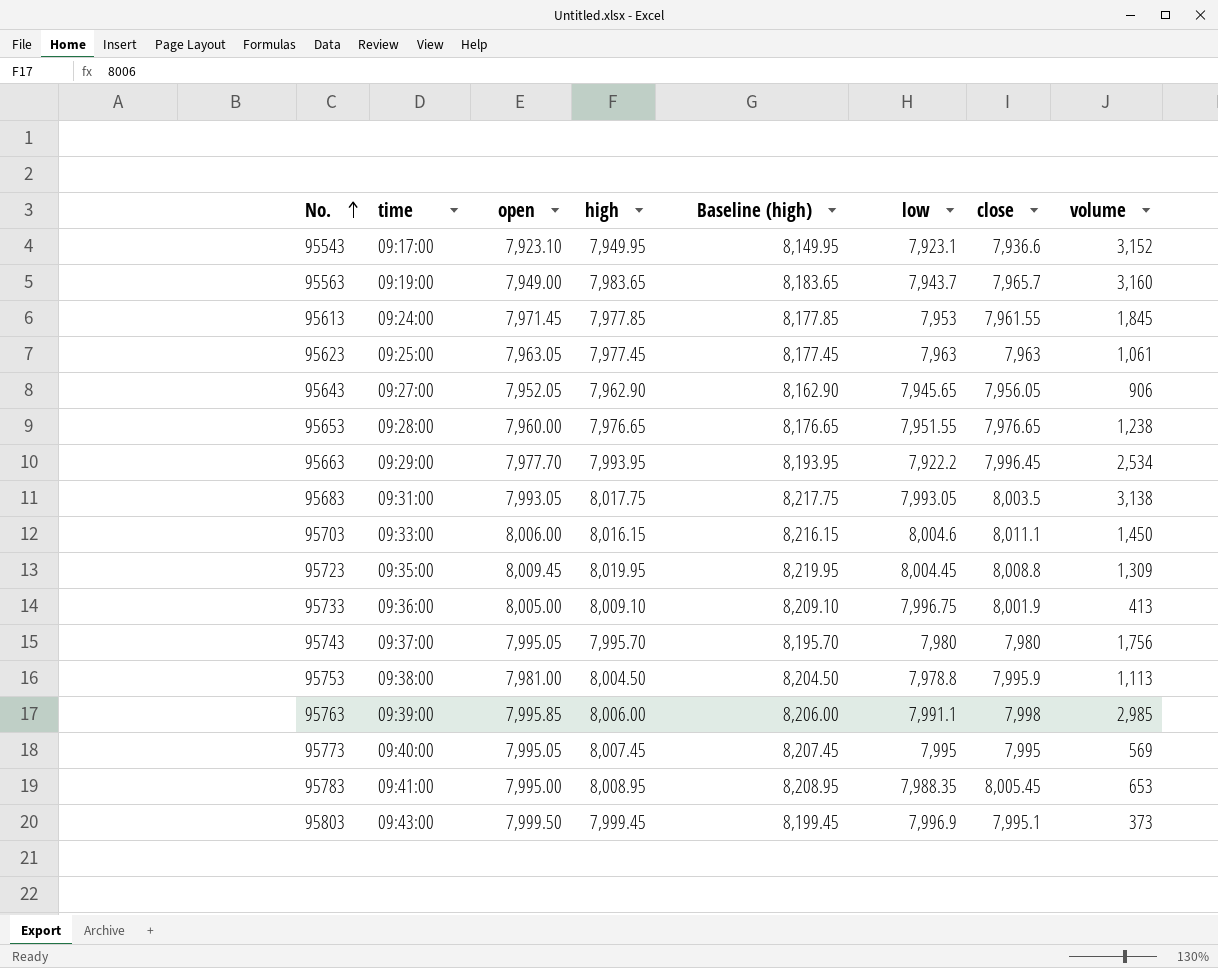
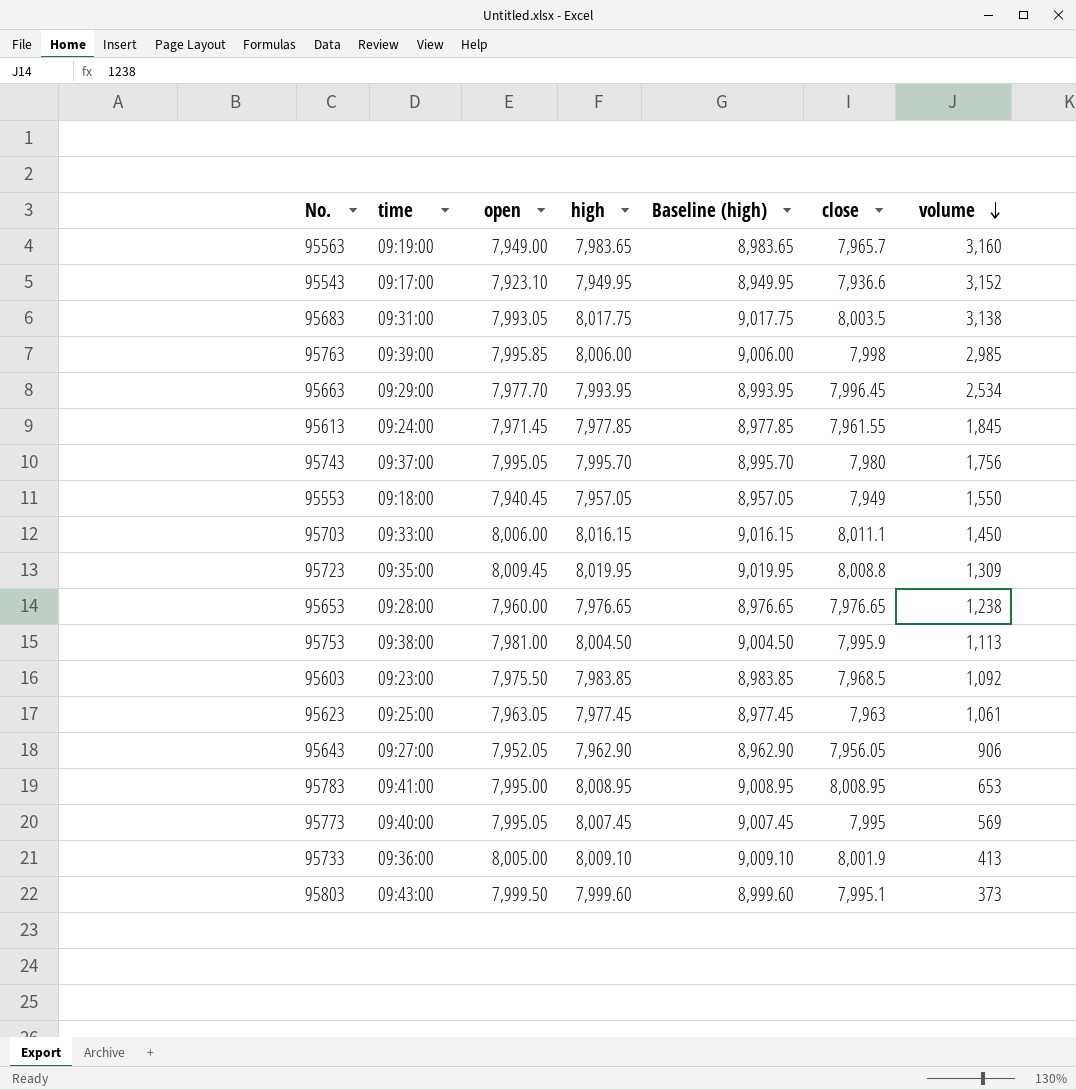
row order: No. ascending -> volume descending
column low | position: 6 -> none
column Baseline (high) | formula: [high] + 200 -> [high] + 1000
row 95553: none -> 09:18:00 | 7,940.45 | 7,957.05 | 8,957.05 | 7,949 | 1,550
row 95603: none -> 09:23:00 | 7,975.50 | 7,983.85 | 8,983.85 | 7,968.5 | 1,092
95783 | close: 8,005.45 -> 8,008.95
95803 | high: 7,999.45 -> 7,999.60

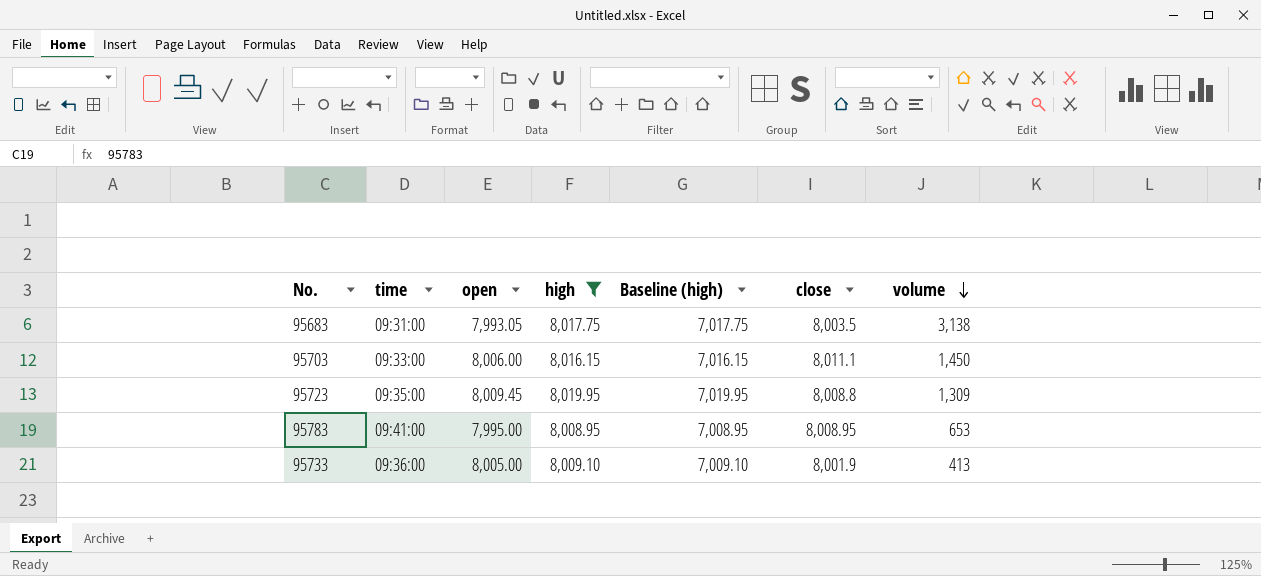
filter: none -> high >= 8,008.95
column Baseline (high) | formula: [high] + 1000 -> [high] - 1000

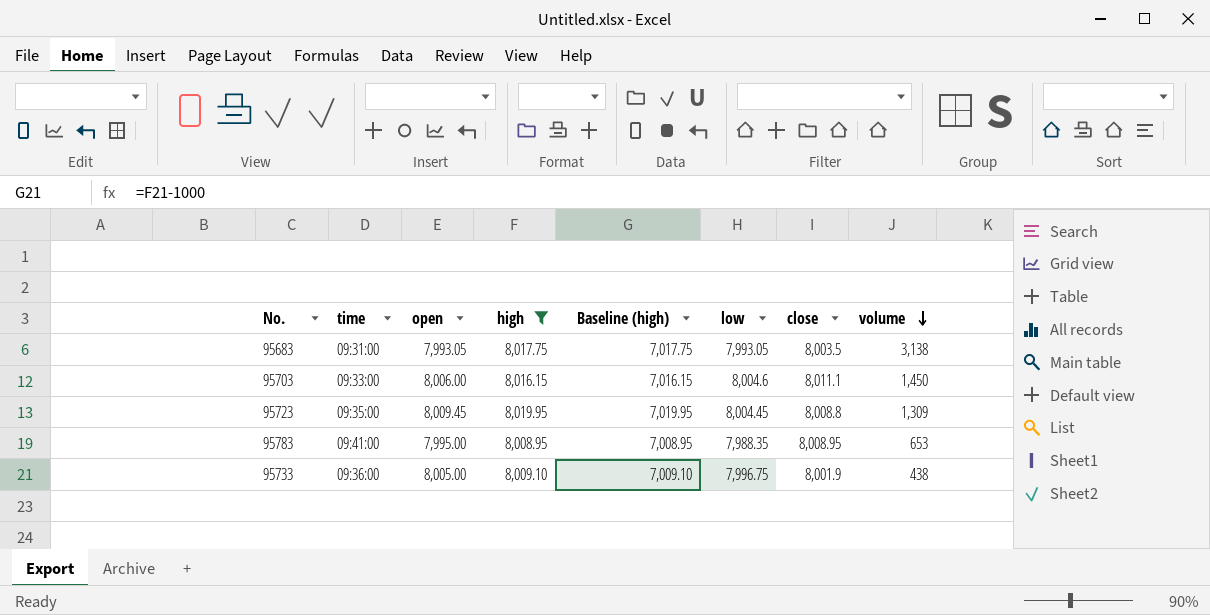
column low | position: none -> 6
95733 | volume: 413 -> 438

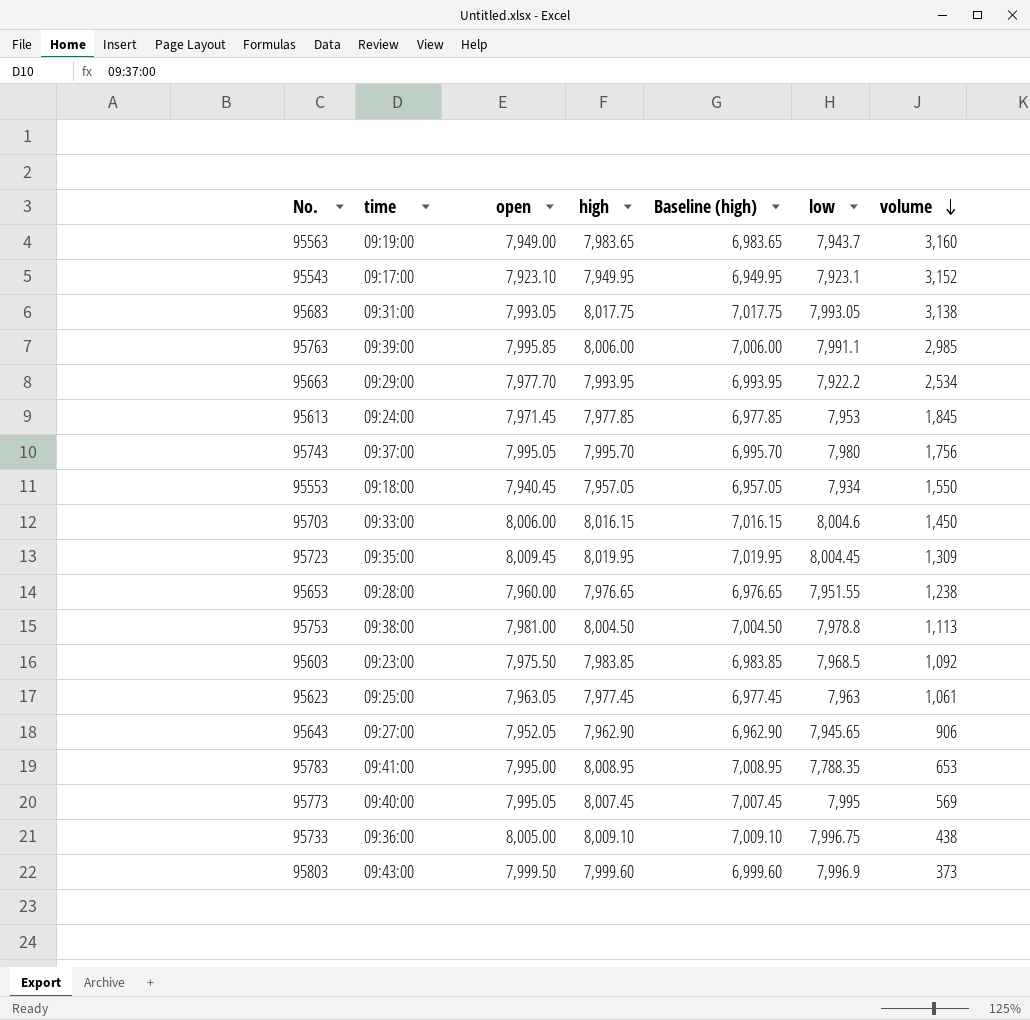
filter: high >= 8,008.95 -> none
column close | position: 7 -> none
95783 | low: 7,988.35 -> 7,788.35

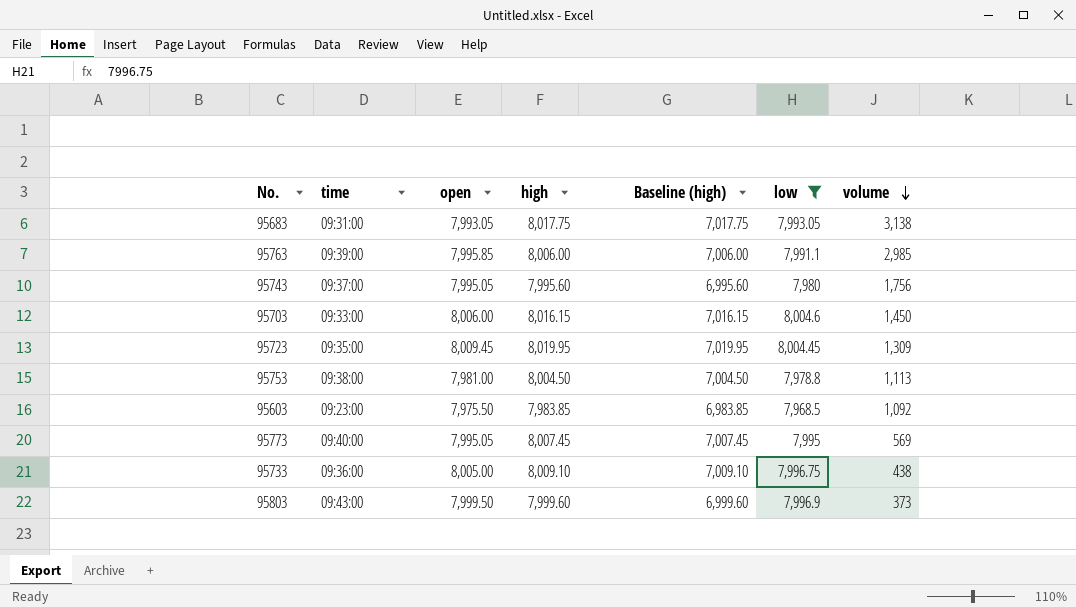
filter: none -> low >= 7,968.5
95743 | high: 7,995.70 -> 7,995.60
95743 | Baseline (high): 6,995.70 -> 6,995.60

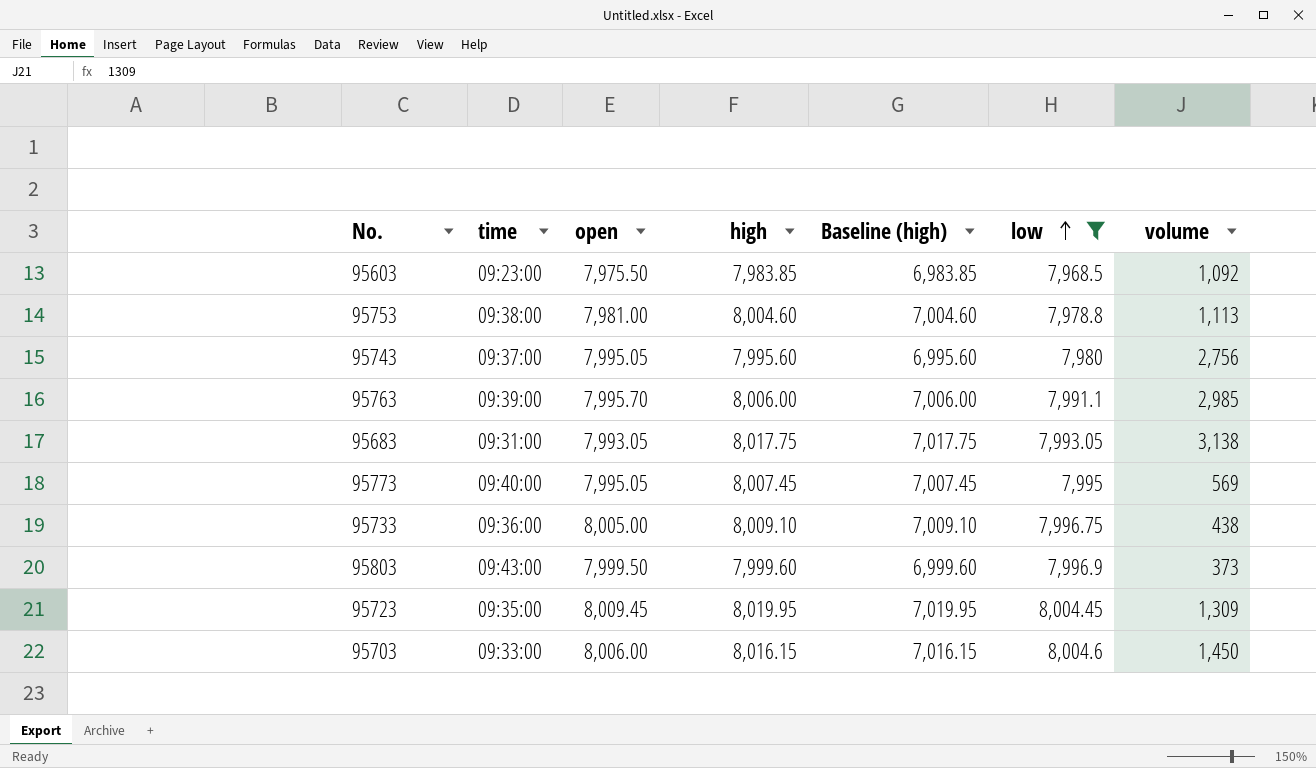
row order: volume descending -> low ascending
95753 | high: 8,004.50 -> 8,004.60
95753 | Baseline (high): 7,004.50 -> 7,004.60
95743 | volume: 1,756 -> 2,756
95763 | open: 7,995.85 -> 7,995.70

